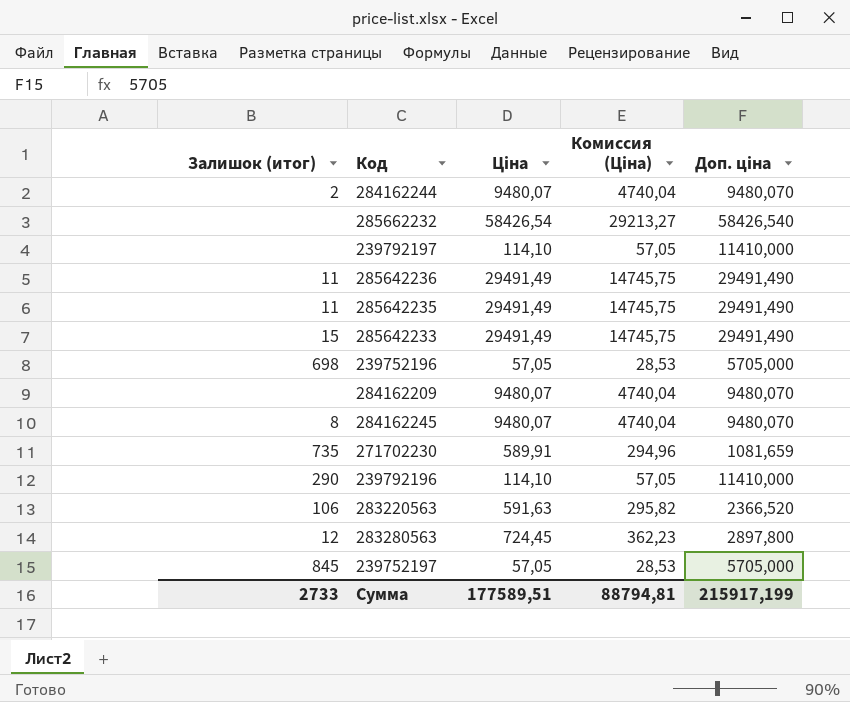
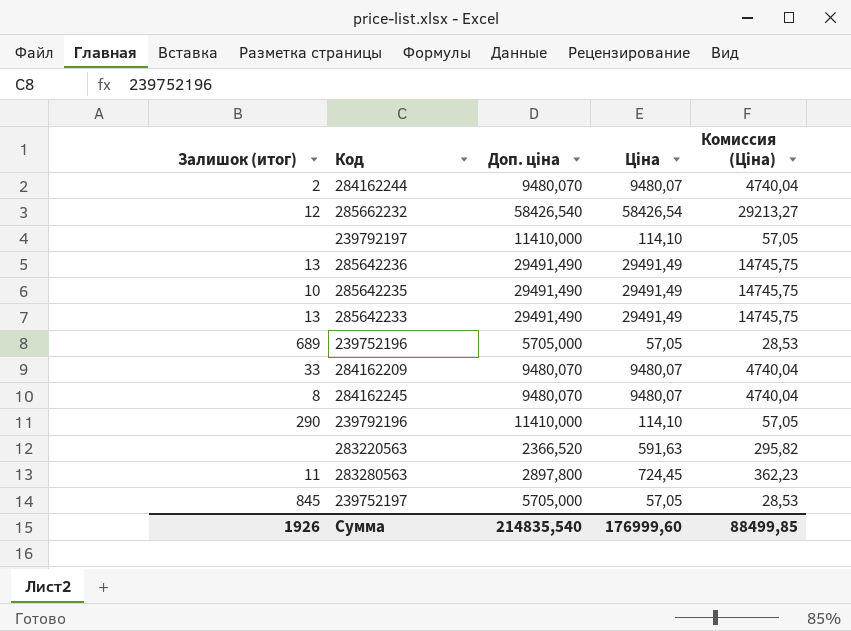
column Доп. ціна | position: 5 -> 3
row 271702230: 735 | 589,91 | 294,96 | 1081,659 -> none
285662232 | Залишок (итог): none -> 12
285642236 | Залишок (итог): 11 -> 13
285642235 | Залишок (итог): 11 -> 10
285642233 | Залишок (итог): 15 -> 13
239752196 | Залишок (итог): 698 -> 689
284162209 | Залишок (итог): none -> 33
283220563 | Залишок (итог): 106 -> none
283280563 | Залишок (итог): 12 -> 11
Сумма | Залишок (итог): 2733 -> 1926
Сумма | Доп. ціна: 215917,199 -> 214835,540
Сумма | Ціна: 177589,51 -> 176999,60
Сумма | Комиссия (Ціна): 88794,81 -> 88499,85

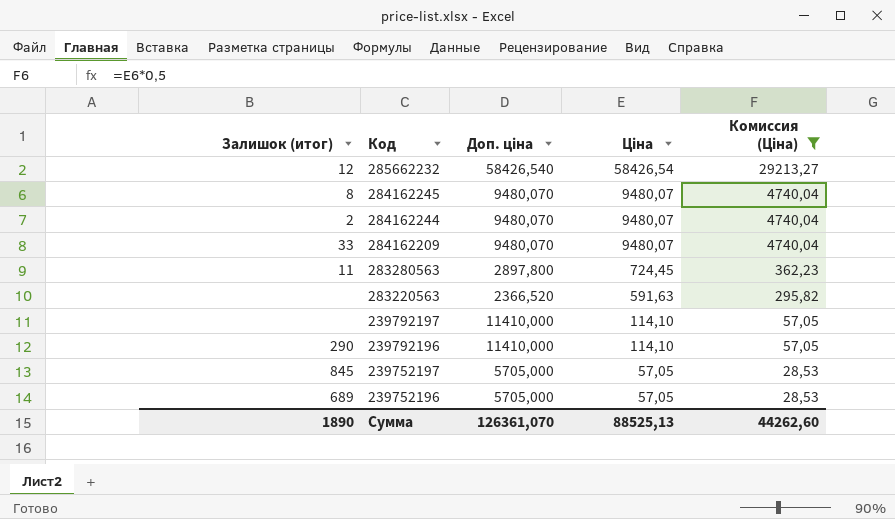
filter: none -> Комиссия (Ціна) != 14745,75
row order: none -> Код descending
Сумма | Залишок (итог): 1926 -> 1890
Сумма | Доп. ціна: 214835,540 -> 126361,070
Сумма | Ціна: 176999,60 -> 88525,13
Сумма | Комиссия (Ціна): 88499,85 -> 44262,60

